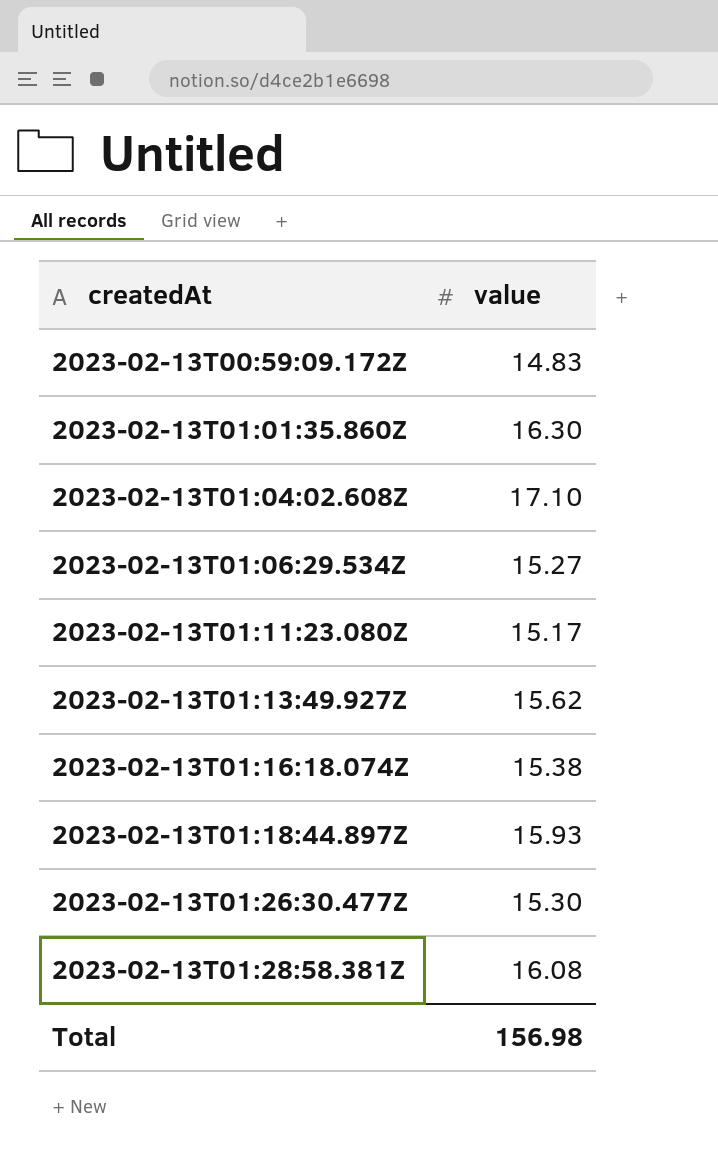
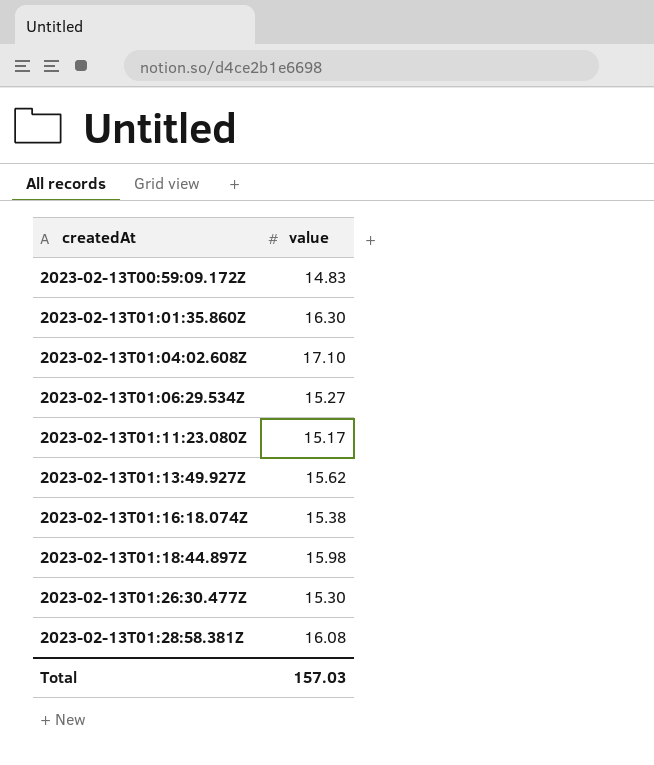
2023-02-13T01:18:44.897Z | value: 15.93 -> 15.98
Total | value: 156.98 -> 157.03

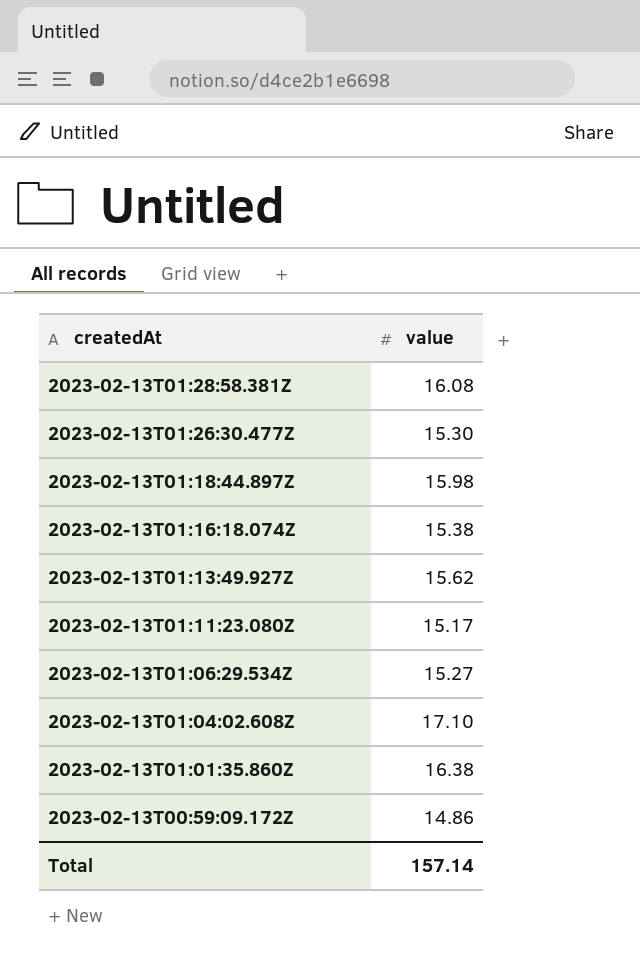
row order: createdAt ascending -> createdAt descending
2023-02-13T01:01:35.860Z | value: 16.30 -> 16.38
2023-02-13T00:59:09.172Z | value: 14.83 -> 14.86
Total | value: 157.03 -> 157.14

